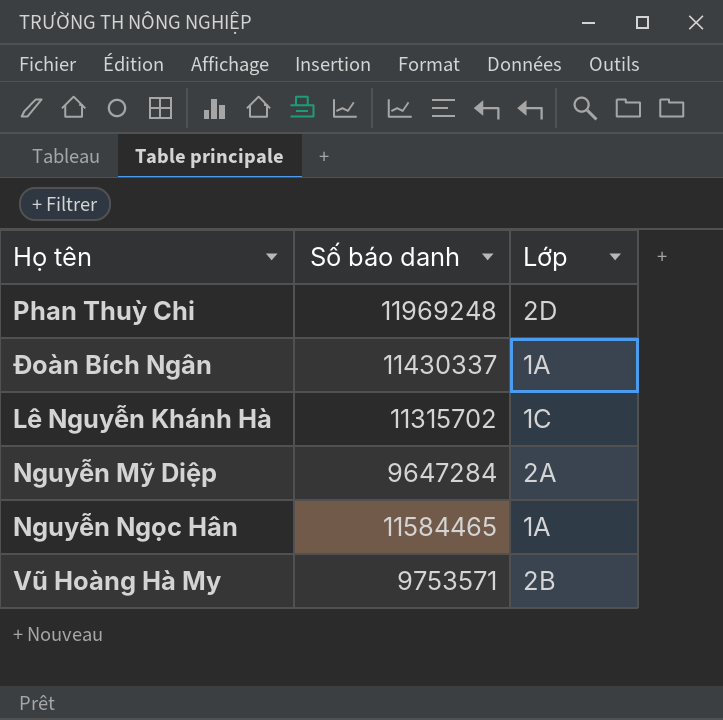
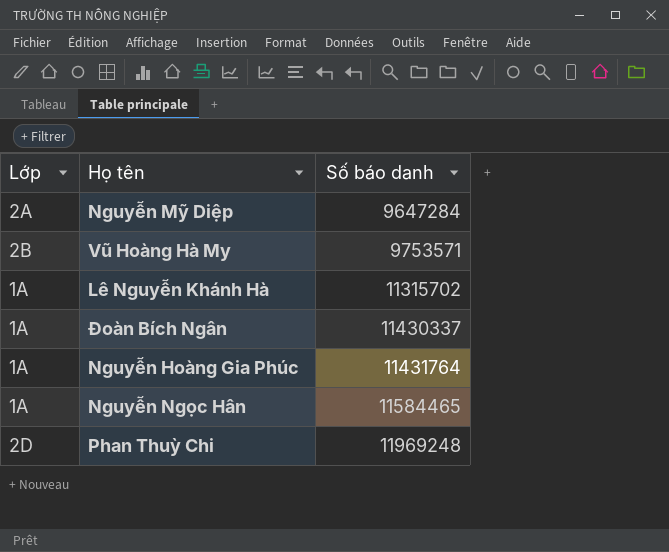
row order: none -> Số báo danh ascending
column Lớp | position: 3 -> 1
Lê Nguyễn Khánh Hà | Lớp: 1C -> 1A
row Nguyễn Hoàng Gia Phúc: none -> 1A | 11431764

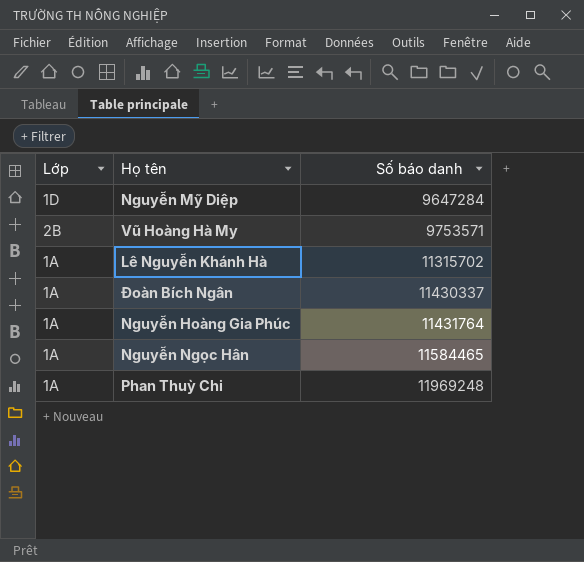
Nguyễn Mỹ Diệp | Lớp: 2A -> 1D
Phan Thuỳ Chi | Lớp: 2D -> 1A

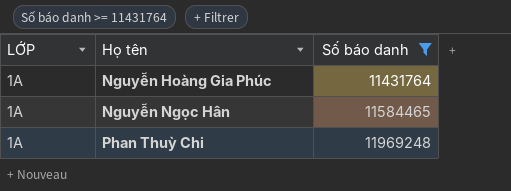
filter: none -> Số báo danh >= 11431764
column name: Lớp -> LỚP

